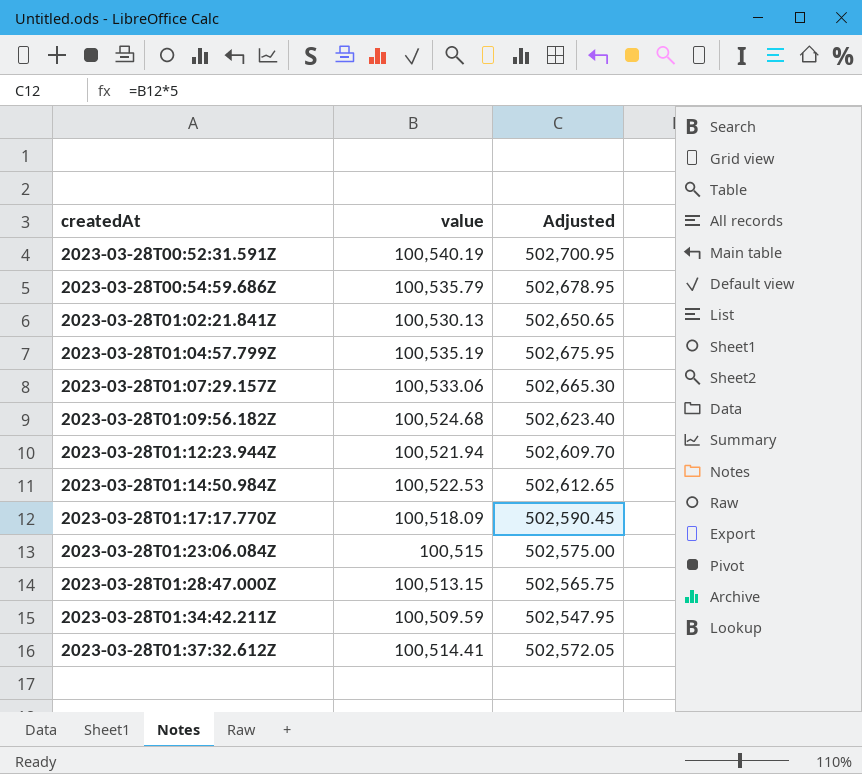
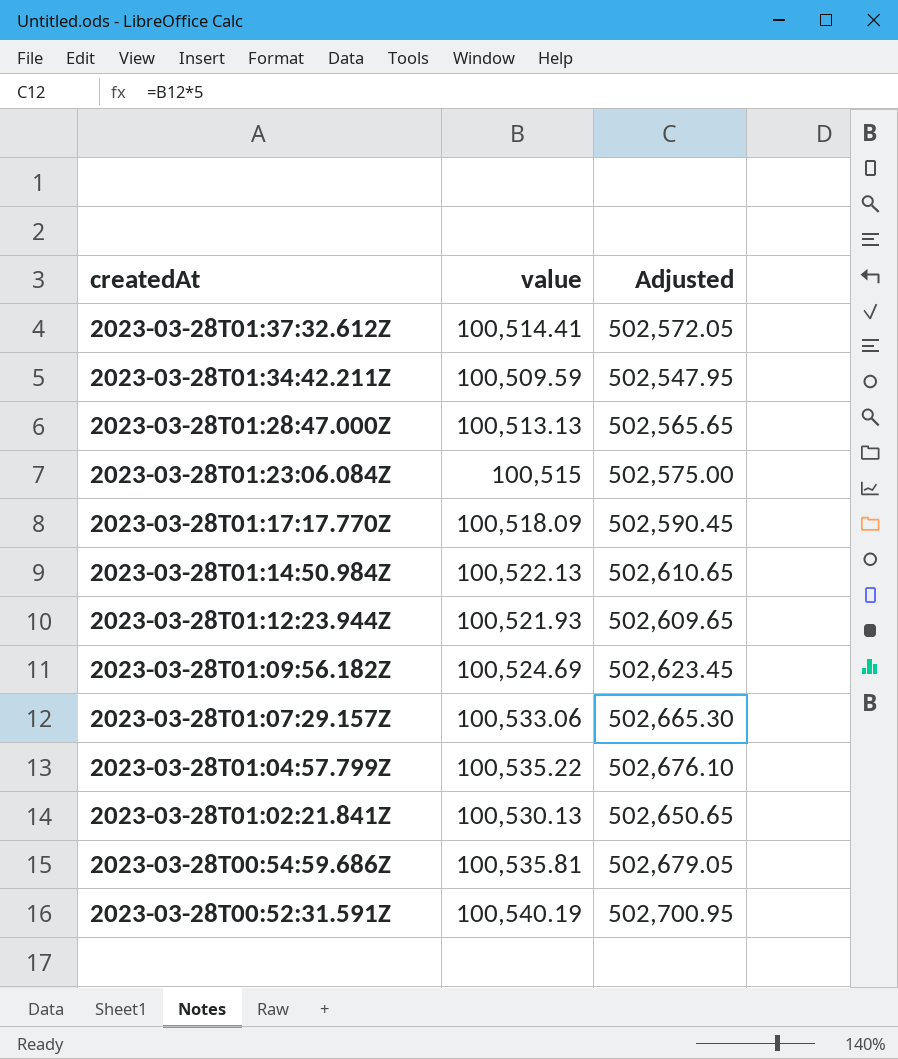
row order: createdAt ascending -> createdAt descending
2023-03-28T01:28:47.000Z | value: 100,513.15 -> 100,513.13
2023-03-28T01:28:47.000Z | Adjusted: 502,565.75 -> 502,565.65
2023-03-28T01:14:50.984Z | value: 100,522.53 -> 100,522.13
2023-03-28T01:14:50.984Z | Adjusted: 502,612.65 -> 502,610.65
2023-03-28T01:12:23.944Z | value: 100,521.94 -> 100,521.93
2023-03-28T01:12:23.944Z | Adjusted: 502,609.70 -> 502,609.65
2023-03-28T01:09:56.182Z | value: 100,524.68 -> 100,524.69
2023-03-28T01:09:56.182Z | Adjusted: 502,623.40 -> 502,623.45
2023-03-28T01:04:57.799Z | value: 100,535.19 -> 100,535.22
2023-03-28T01:04:57.799Z | Adjusted: 502,675.95 -> 502,676.10
2023-03-28T00:54:59.686Z | value: 100,535.79 -> 100,535.81
2023-03-28T00:54:59.686Z | Adjusted: 502,678.95 -> 502,679.05

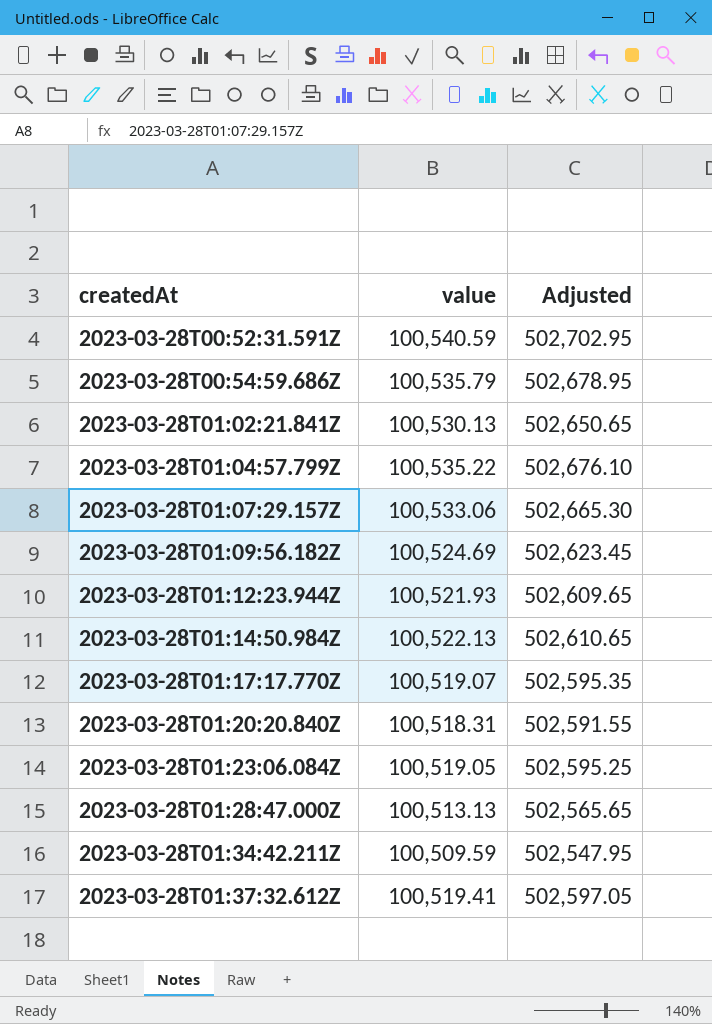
row order: createdAt descending -> createdAt ascending
2023-03-28T00:52:31.591Z | value: 100,540.19 -> 100,540.59
2023-03-28T00:52:31.591Z | Adjusted: 502,700.95 -> 502,702.95
2023-03-28T00:54:59.686Z | value: 100,535.81 -> 100,535.79
2023-03-28T00:54:59.686Z | Adjusted: 502,679.05 -> 502,678.95
2023-03-28T01:17:17.770Z | value: 100,518.09 -> 100,519.07
2023-03-28T01:17:17.770Z | Adjusted: 502,590.45 -> 502,595.35
row 2023-03-28T01:20:20.840Z: none -> 100,518.31 | 502,591.55
2023-03-28T01:23:06.084Z | value: 100,515 -> 100,519.05
2023-03-28T01:23:06.084Z | Adjusted: 502,575.00 -> 502,595.25
2023-03-28T01:37:32.612Z | value: 100,514.41 -> 100,519.41
2023-03-28T01:37:32.612Z | Adjusted: 502,572.05 -> 502,597.05

